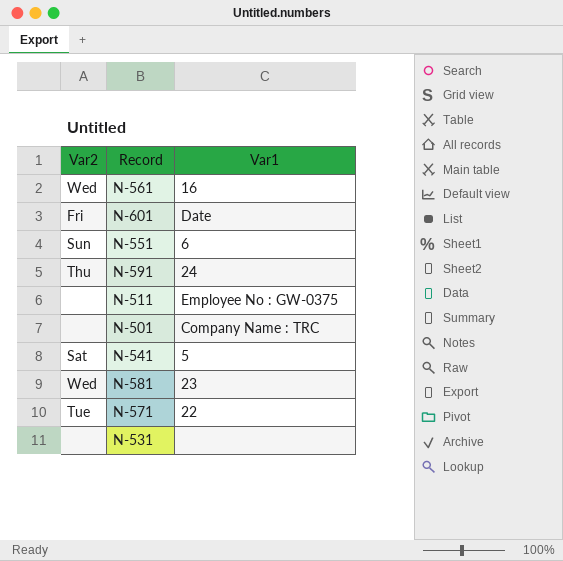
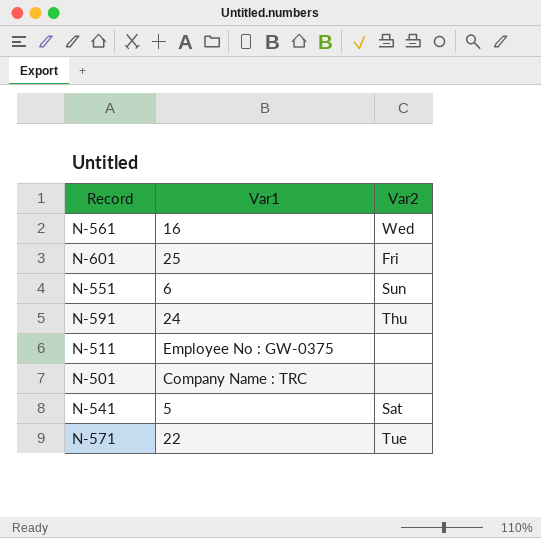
column Var2 | position: 1 -> 3
row N-581: Wed | 23 -> none
row N-531: none | none -> none
N-601 | Var1: Date -> 25

